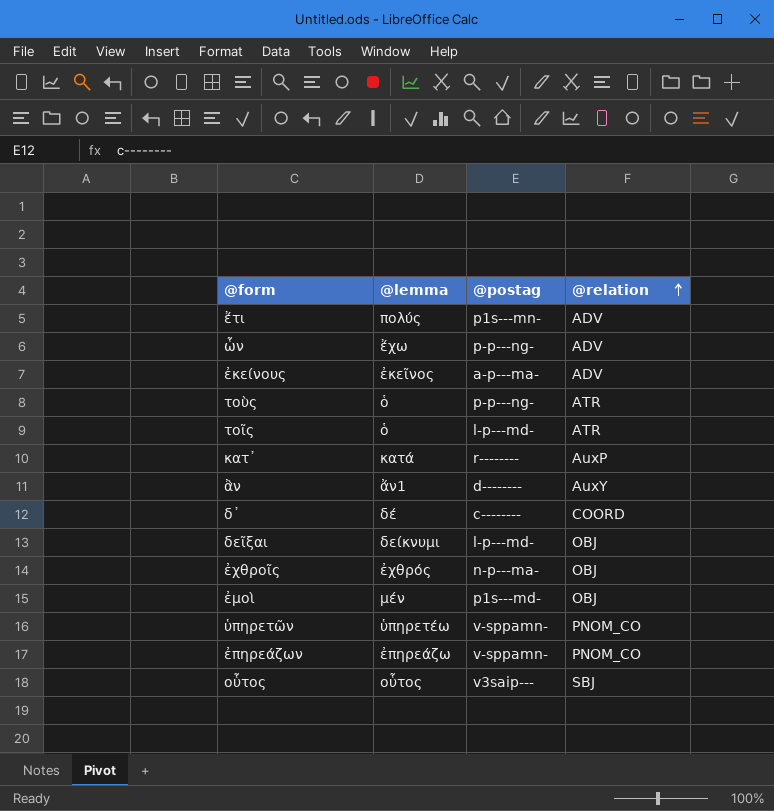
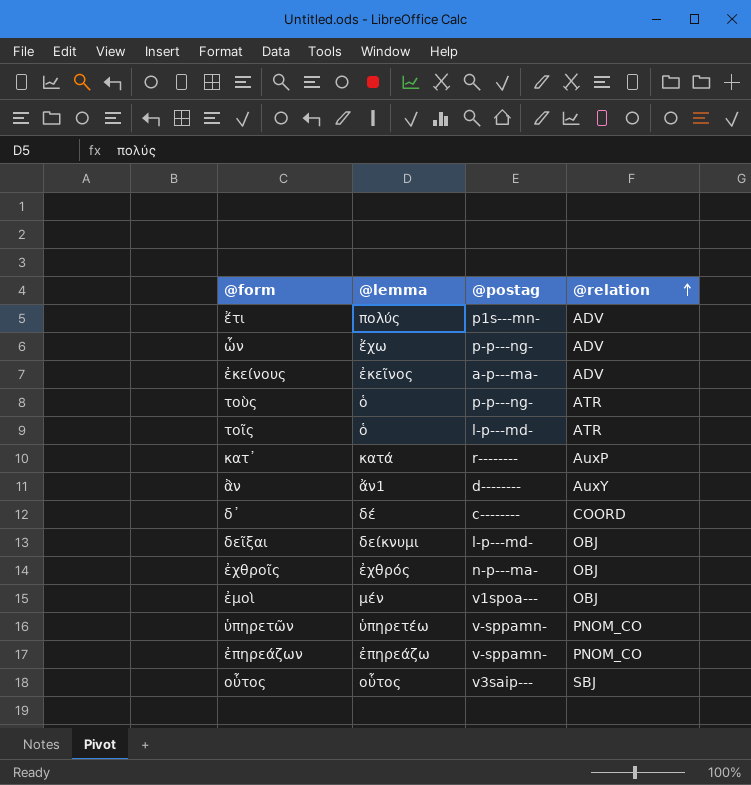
ἐμοὶ | @postag: p1s---md- -> v1spoa---

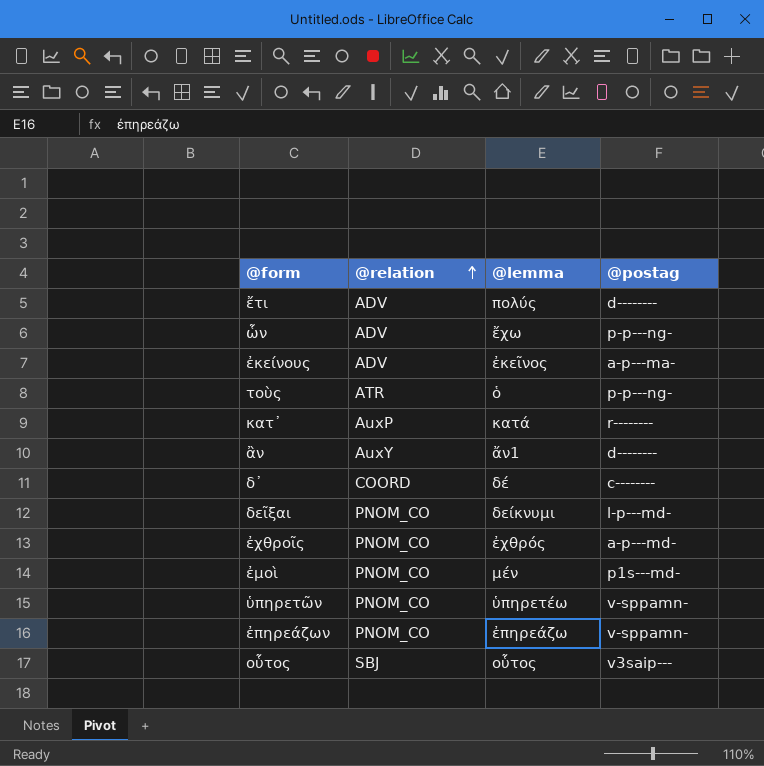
column @relation | position: 4 -> 2
row τοῖς: ὁ | l-p---md- | ATR -> none
ἔτι | @postag: p1s---mn- -> d--------
δεῖξαι | @relation: OBJ -> PNOM_CO
ἐχθροῖς | @relation: OBJ -> PNOM_CO
ἐχθροῖς | @postag: n-p---ma- -> a-p---md-
ἐμοὶ | @relation: OBJ -> PNOM_CO
ἐμοὶ | @postag: v1spoa--- -> p1s---md-

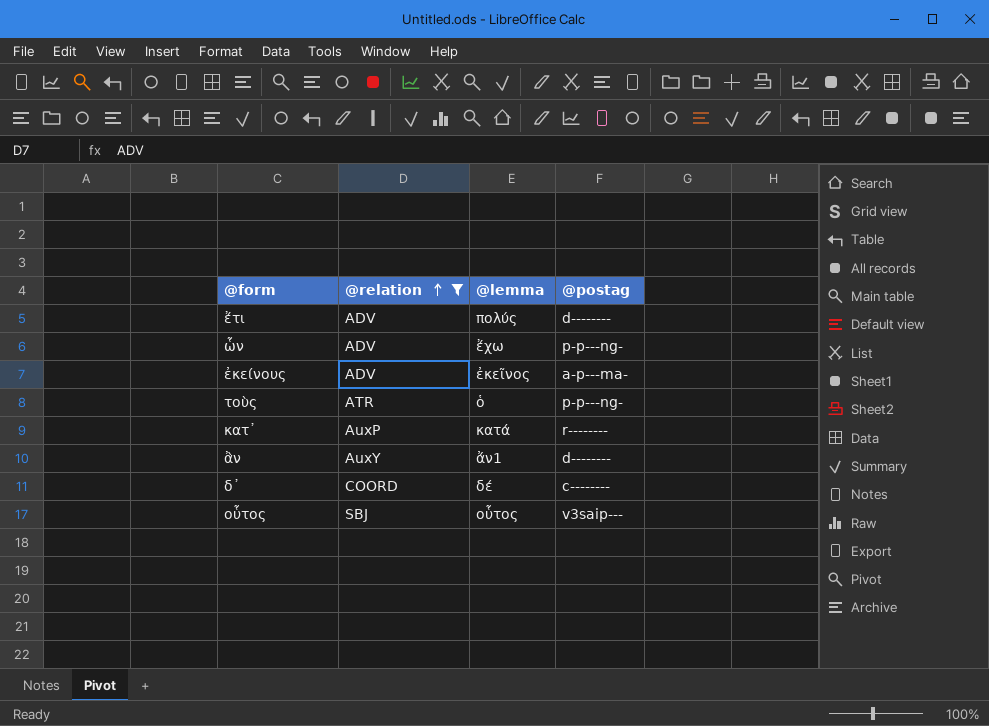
filter: none -> @relation != PNOM_CO

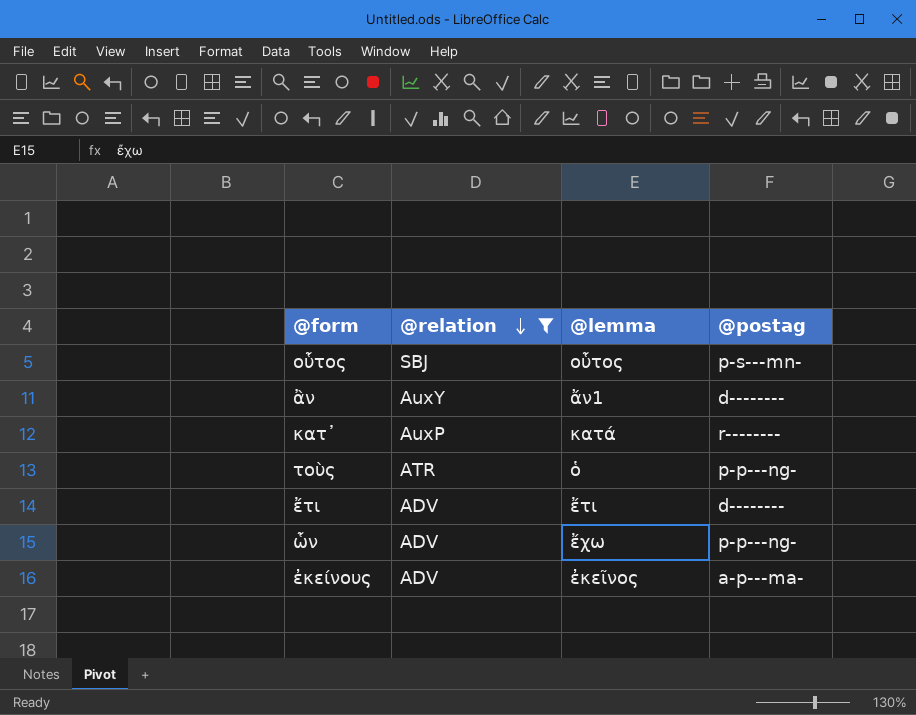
row order: @relation ascending -> @relation descending
row δ᾽: COORD | δέ | c-------- -> none
οὗτος | @postag: v3saip--- -> p-s---mn-
ἔτι | @lemma: πολύς -> ἔτι

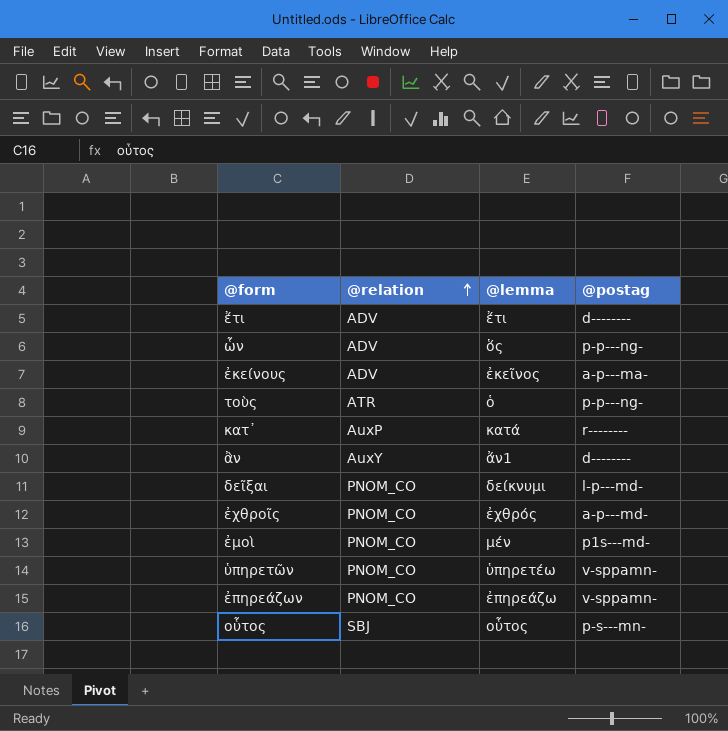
filter: @relation != PNOM_CO -> none
row order: @relation descending -> @relation ascending
ὧν | @lemma: ἔχω -> ὅς

